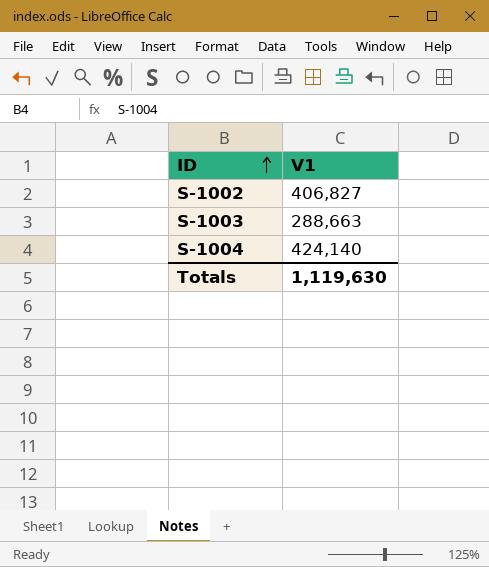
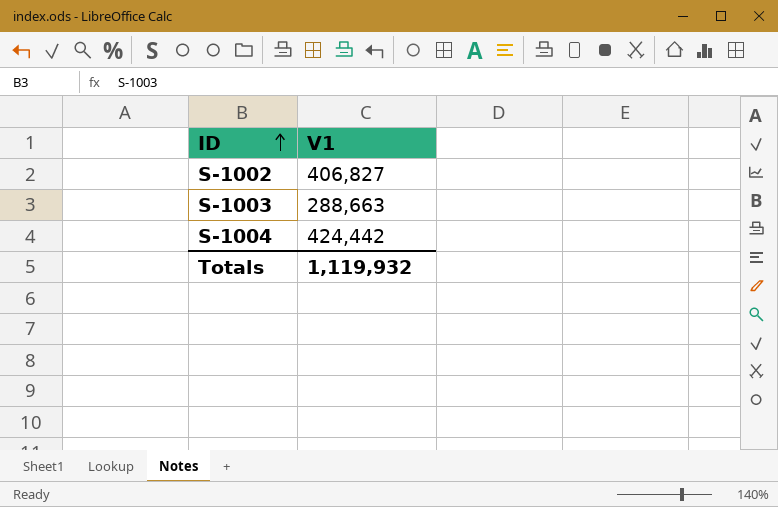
S-1004 | V1: 424,140 -> 424,442
Totals | V1: 1,119,630 -> 1,119,932

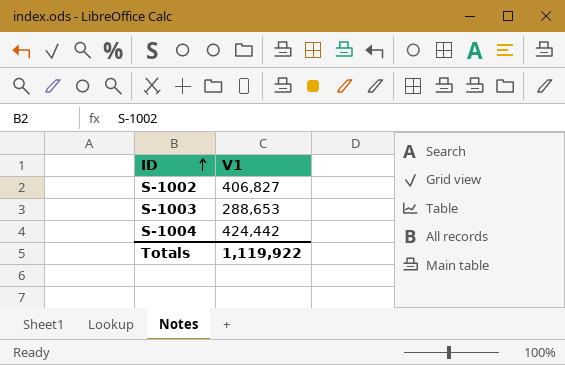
S-1003 | V1: 288,663 -> 288,653
Totals | V1: 1,119,932 -> 1,119,922

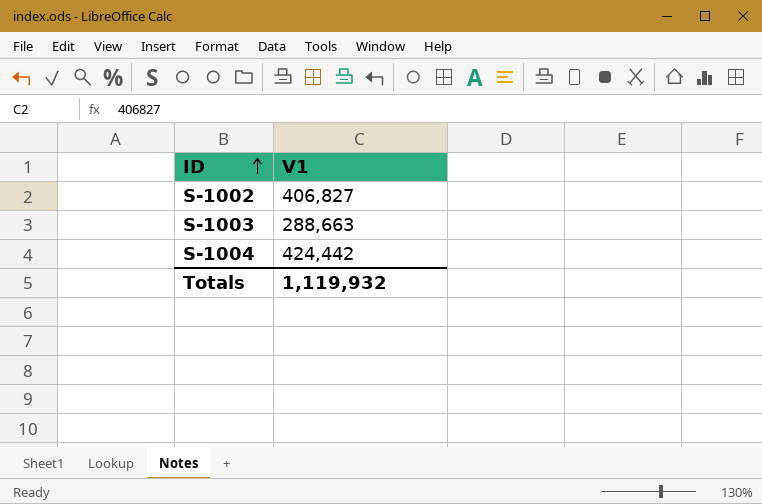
S-1003 | V1: 288,653 -> 288,663
Totals | V1: 1,119,922 -> 1,119,932

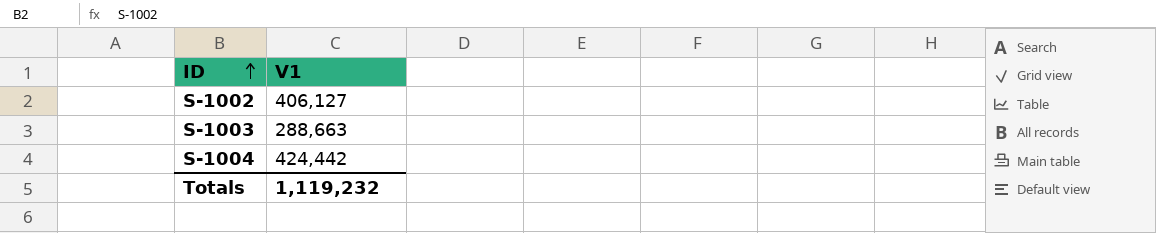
S-1002 | V1: 406,827 -> 406,127
Totals | V1: 1,119,932 -> 1,119,232

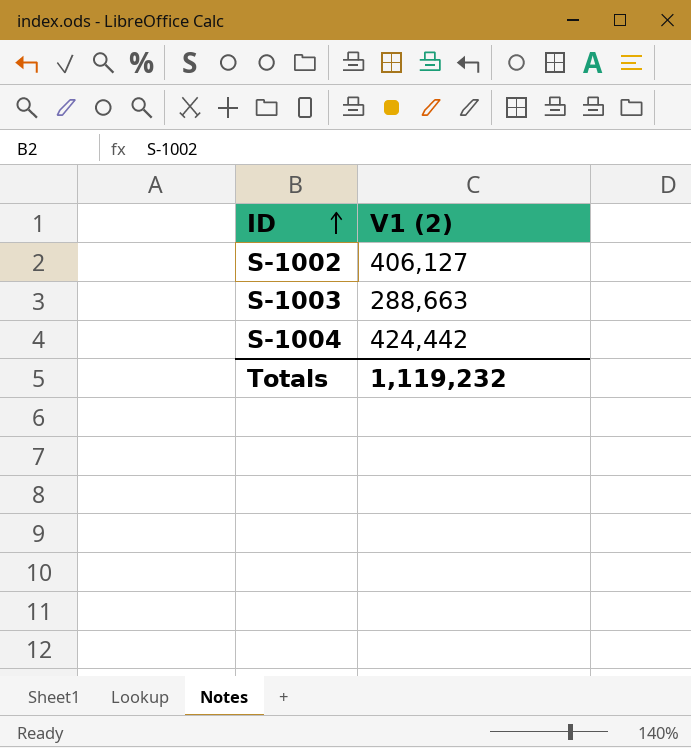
column name: V1 -> V1 (2)

